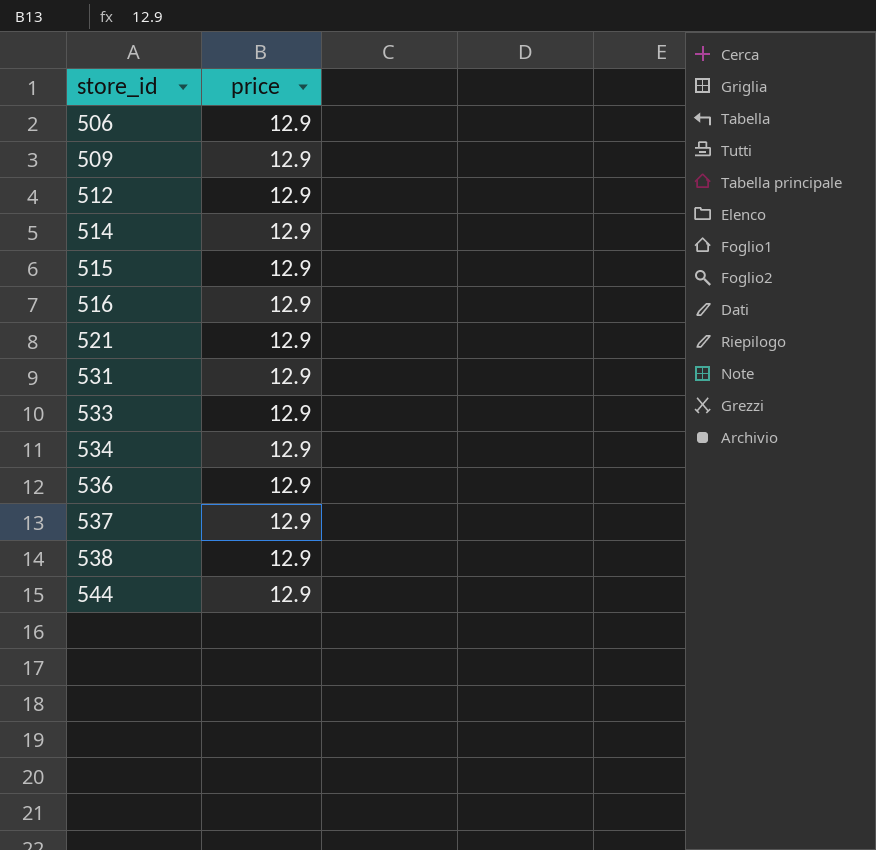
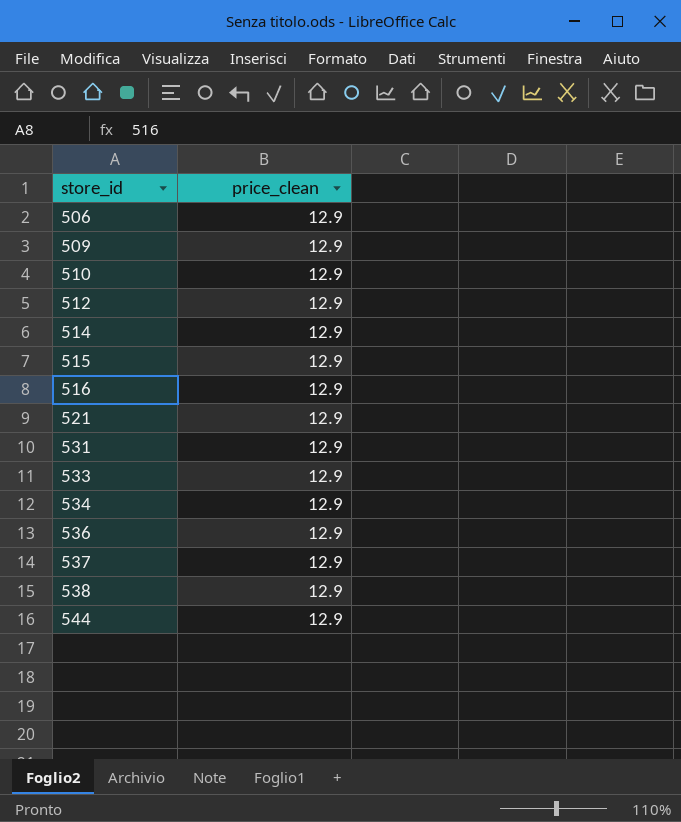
column name: price -> price_clean
row 510: none -> 12.9

